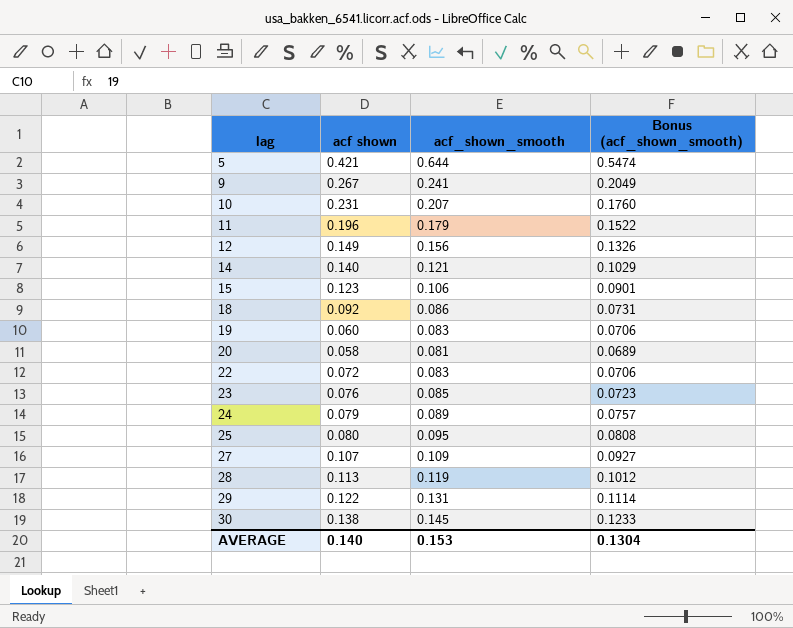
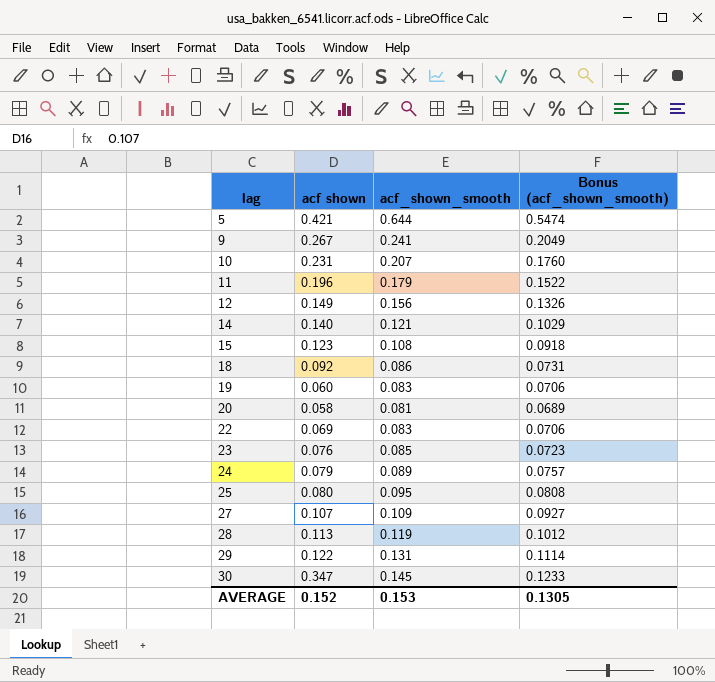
15 | acf_shown_smooth: 0.106 -> 0.108
15 | Bonus (acf_shown_smooth): 0.0901 -> 0.0918
22 | acf shown: 0.072 -> 0.069
30 | acf shown: 0.138 -> 0.347
AVERAGE | acf shown: 0.140 -> 0.152
AVERAGE | Bonus (acf_shown_smooth): 0.1304 -> 0.1305

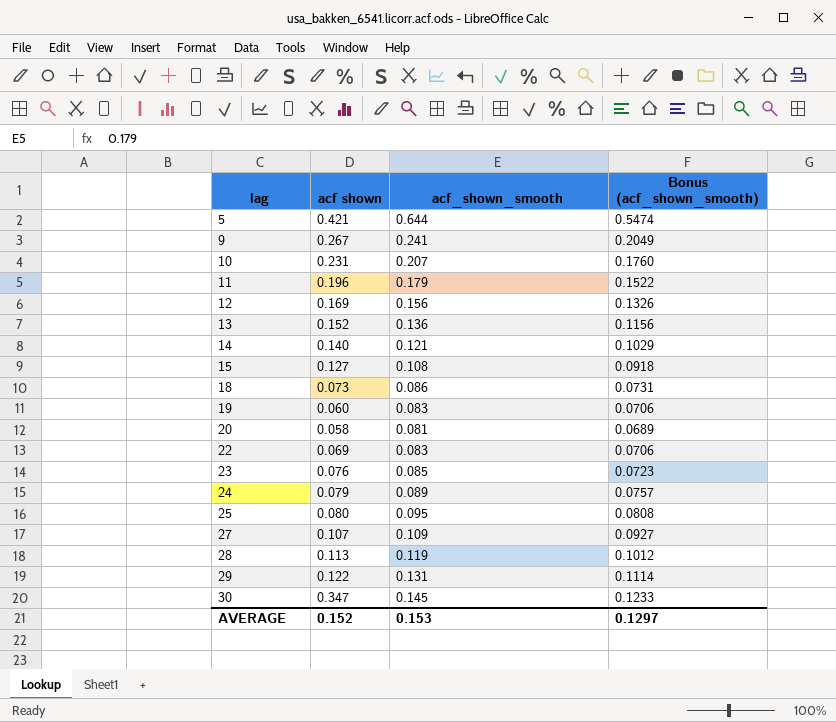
12 | acf shown: 0.149 -> 0.169
row 13: none -> 0.152 | 0.136 | 0.1156
15 | acf shown: 0.123 -> 0.127
18 | acf shown: 0.092 -> 0.073
AVERAGE | Bonus (acf_shown_smooth): 0.1305 -> 0.1297

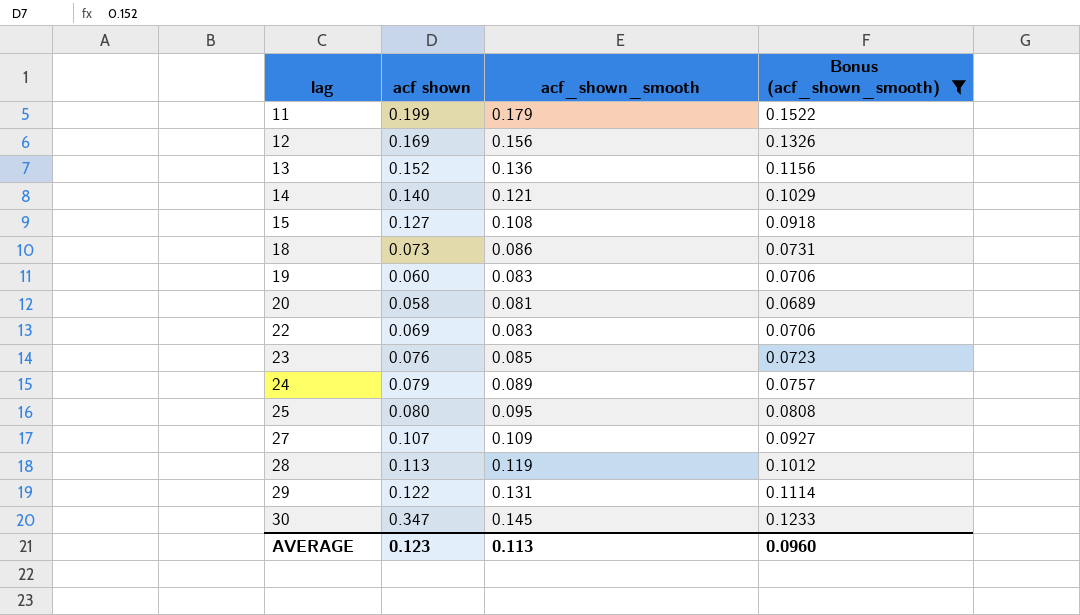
filter: none -> Bonus (acf_shown_smooth) <= 0.1522
11 | acf shown: 0.196 -> 0.199
AVERAGE | acf shown: 0.152 -> 0.123
AVERAGE | acf_shown_smooth: 0.153 -> 0.113
AVERAGE | Bonus (acf_shown_smooth): 0.1297 -> 0.0960

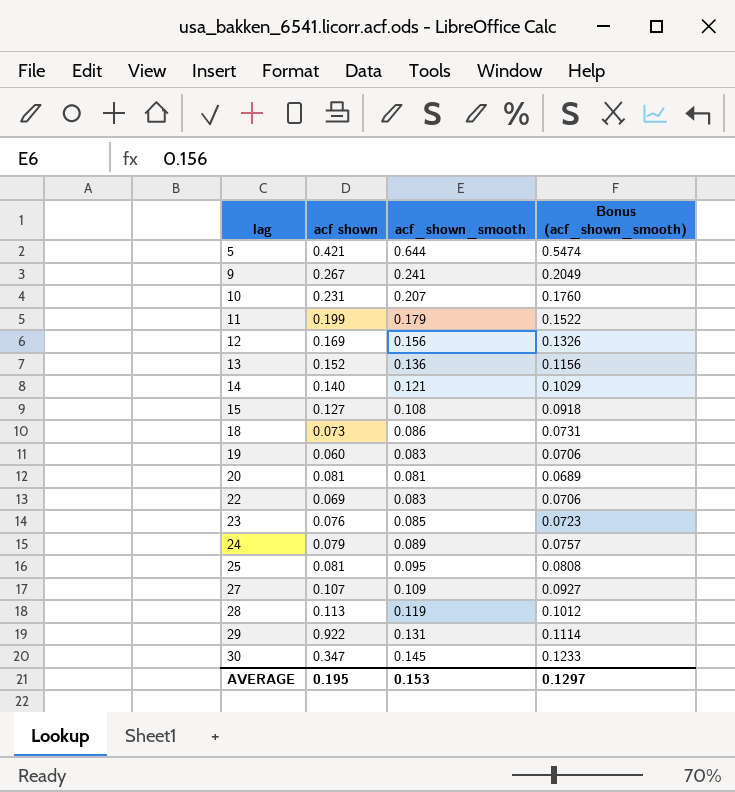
filter: Bonus (acf_shown_smooth) <= 0.1522 -> none
20 | acf shown: 0.058 -> 0.081
25 | acf shown: 0.080 -> 0.081
29 | acf shown: 0.122 -> 0.922
AVERAGE | acf shown: 0.123 -> 0.195
AVERAGE | acf_shown_smooth: 0.113 -> 0.153
AVERAGE | Bonus (acf_shown_smooth): 0.0960 -> 0.1297

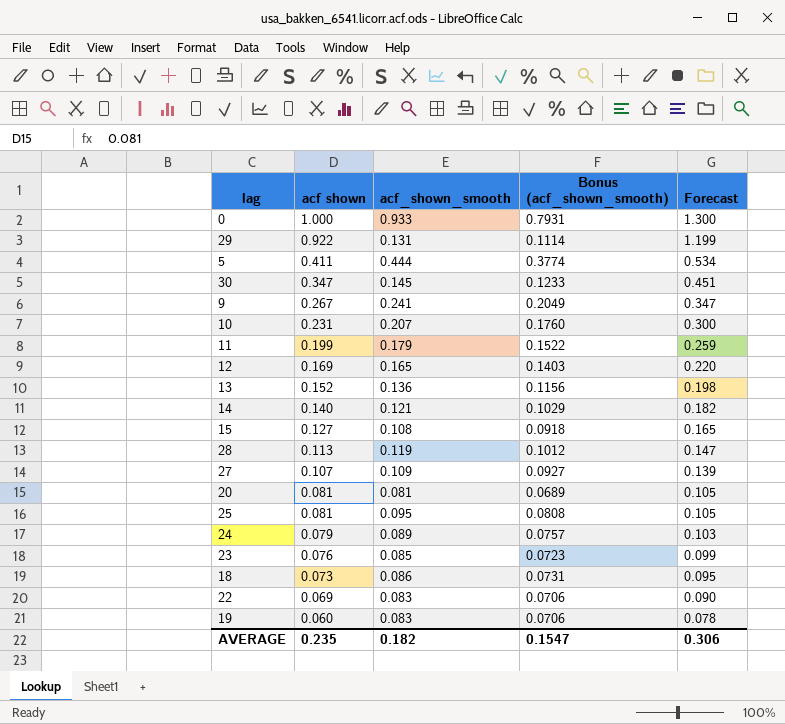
row order: lag ascending -> acf shown descending
column Forecast | formula: none -> [acf shown] * 1.3
row 0: none -> 1.000 | 0.933 | 0.7931 | 1.300
5 | acf shown: 0.421 -> 0.411
5 | acf_shown_smooth: 0.644 -> 0.444
5 | Bonus (acf_shown_smooth): 0.5474 -> 0.3774
12 | acf_shown_smooth: 0.156 -> 0.165
12 | Bonus (acf_shown_smooth): 0.1326 -> 0.1403
AVERAGE | acf shown: 0.195 -> 0.235
AVERAGE | acf_shown_smooth: 0.153 -> 0.182
AVERAGE | Bonus (acf_shown_smooth): 0.1297 -> 0.1547

